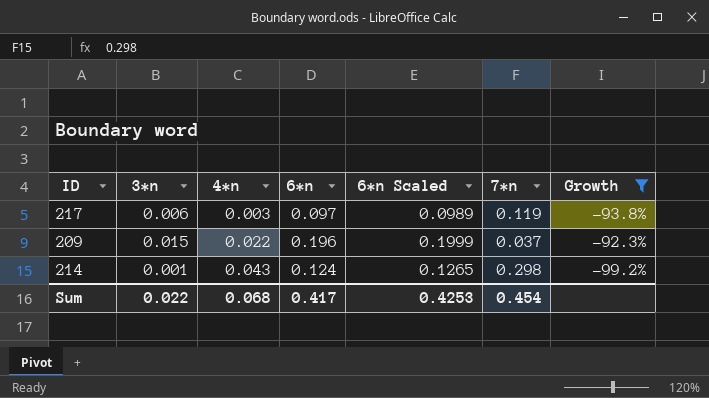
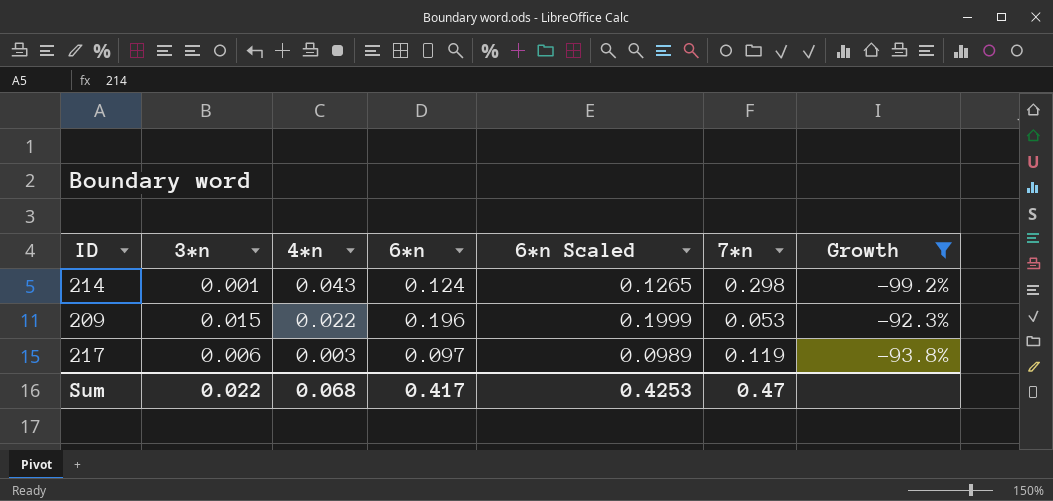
row order: 4*n ascending -> 4*n descending
209 | 7*n: 0.037 -> 0.053
Sum | 7*n: 0.454 -> 0.47

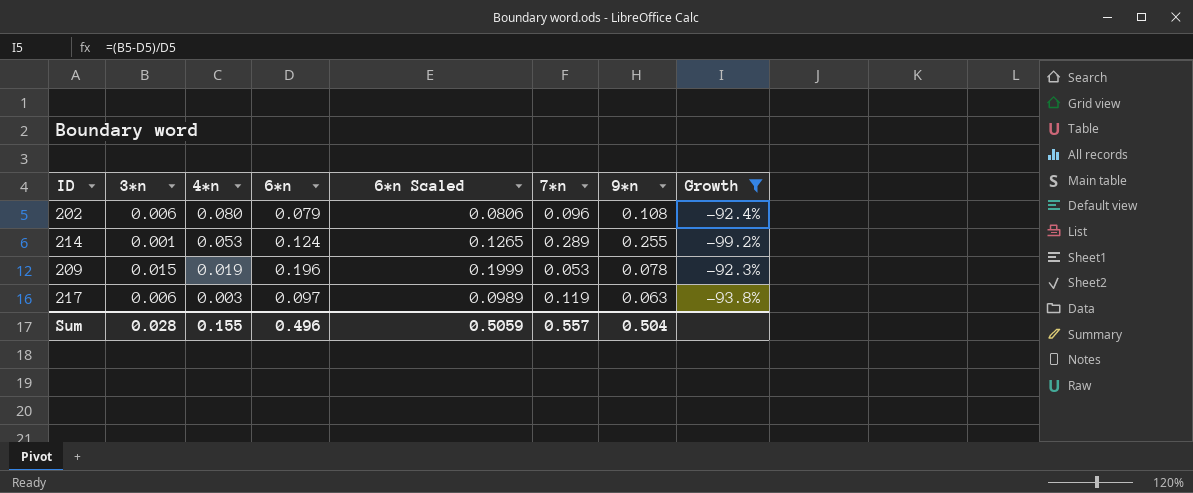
column 9*n | position: none -> 7
row 202: none -> 0.006 | 0.080 | 0.079 | 0.0806 | 0.096 | 0.108 | -92.4%
214 | 4*n: 0.043 -> 0.053
214 | 7*n: 0.298 -> 0.289
209 | 4*n: 0.022 -> 0.019
Sum | 3*n: 0.022 -> 0.028
Sum | 4*n: 0.068 -> 0.155
Sum | 6*n: 0.417 -> 0.496
Sum | 6*n Scaled: 0.4253 -> 0.5059
Sum | 7*n: 0.47 -> 0.557

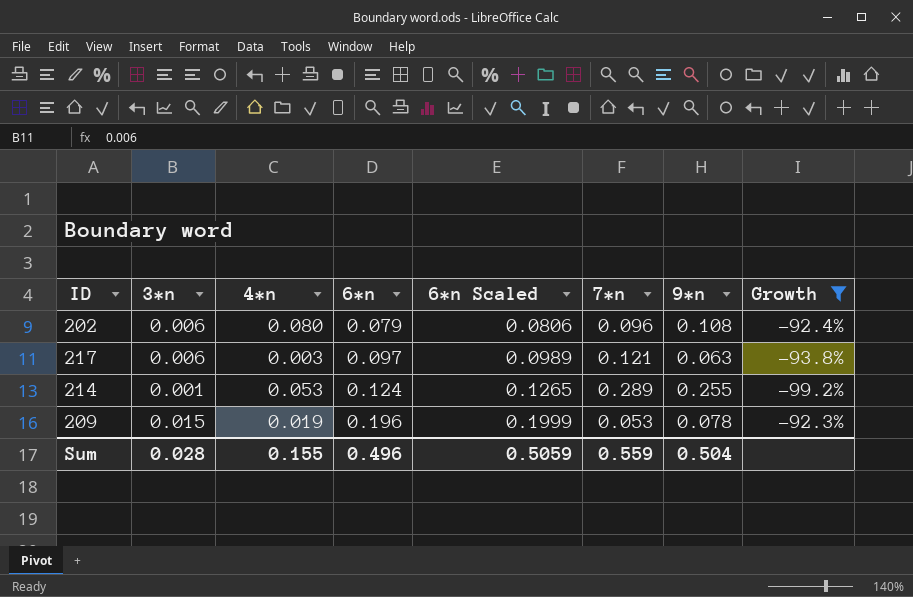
row order: 4*n descending -> 6*n ascending
217 | 7*n: 0.119 -> 0.121
Sum | 7*n: 0.557 -> 0.559

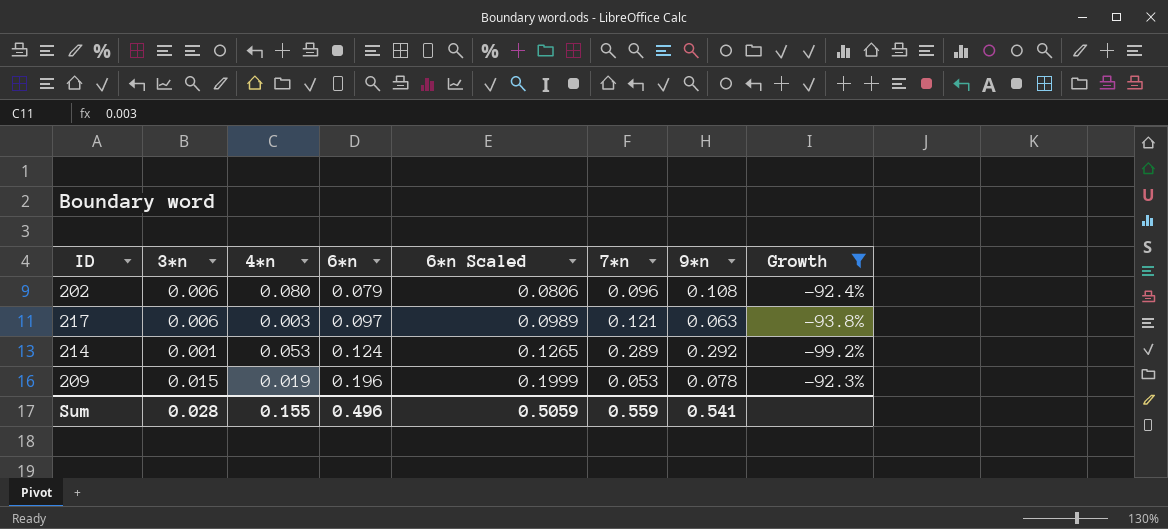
214 | 9*n: 0.255 -> 0.292
Sum | 9*n: 0.504 -> 0.541

